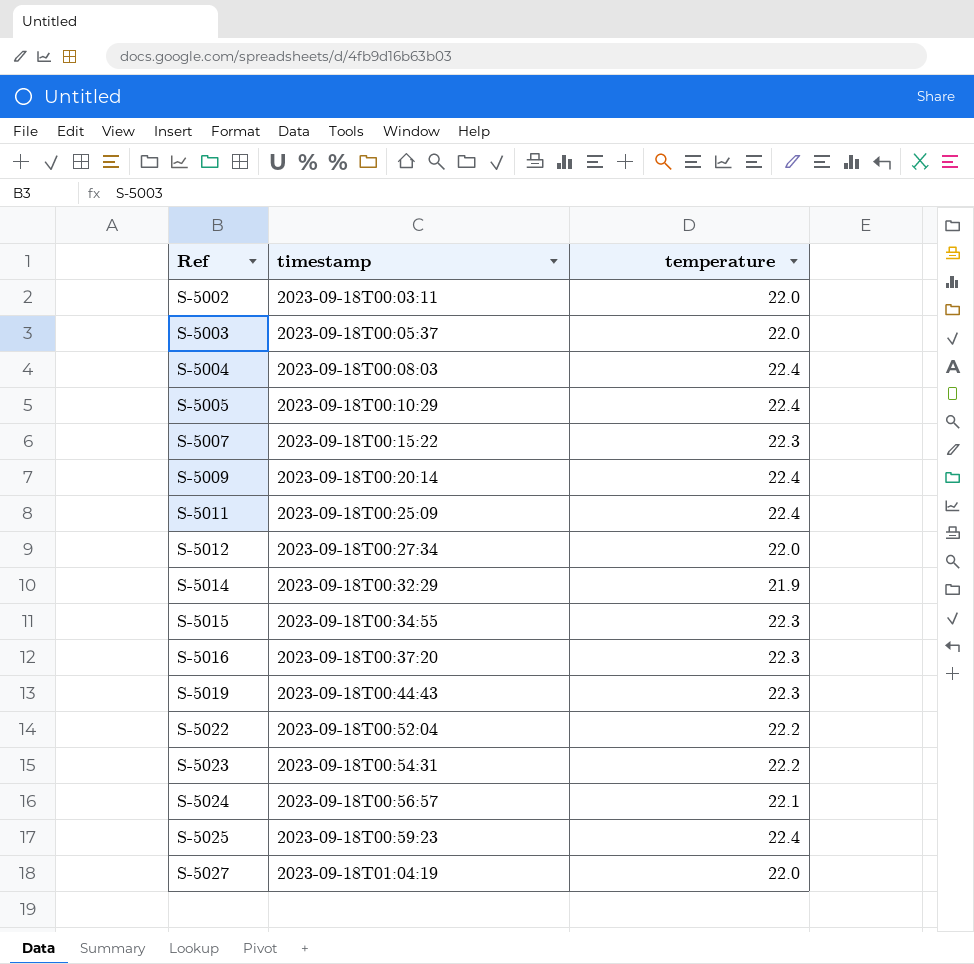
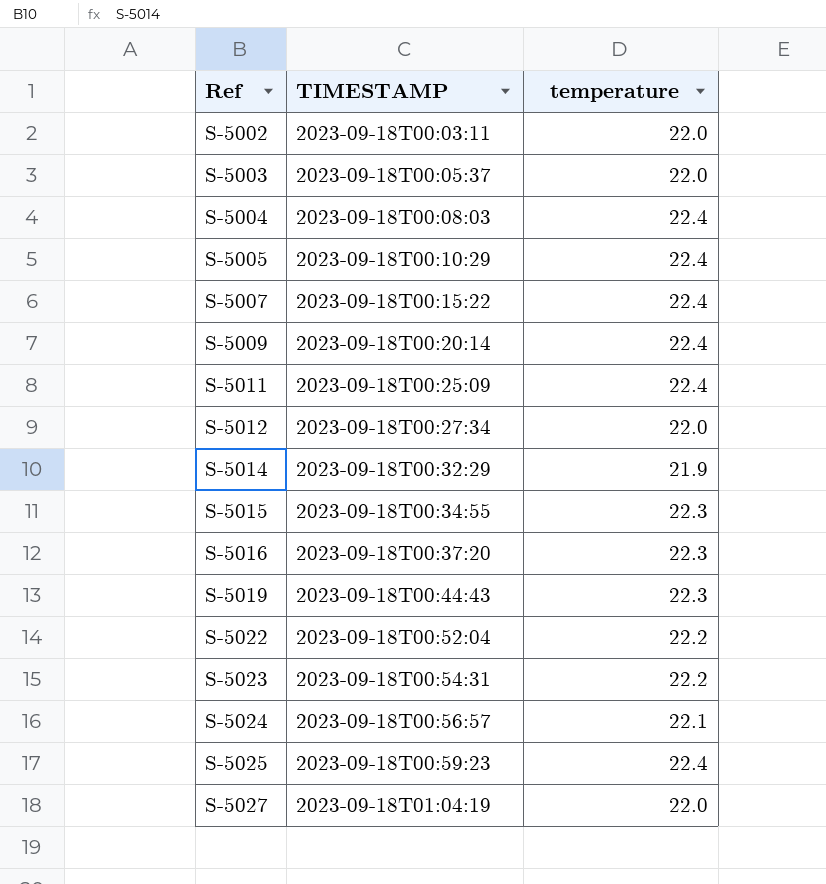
column name: timestamp -> TIMESTAMP
S-5007 | temperature: 22.3 -> 22.4

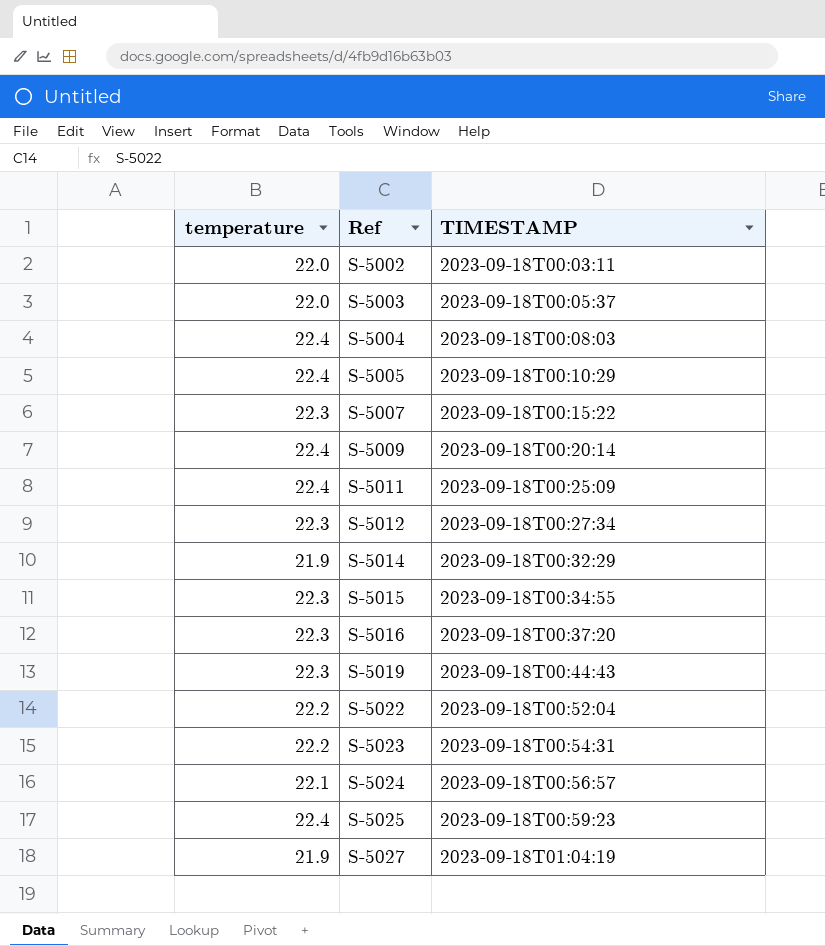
column temperature | position: 3 -> 1
S-5007 | temperature: 22.4 -> 22.3
S-5012 | temperature: 22.0 -> 22.3
S-5027 | temperature: 22.0 -> 21.9

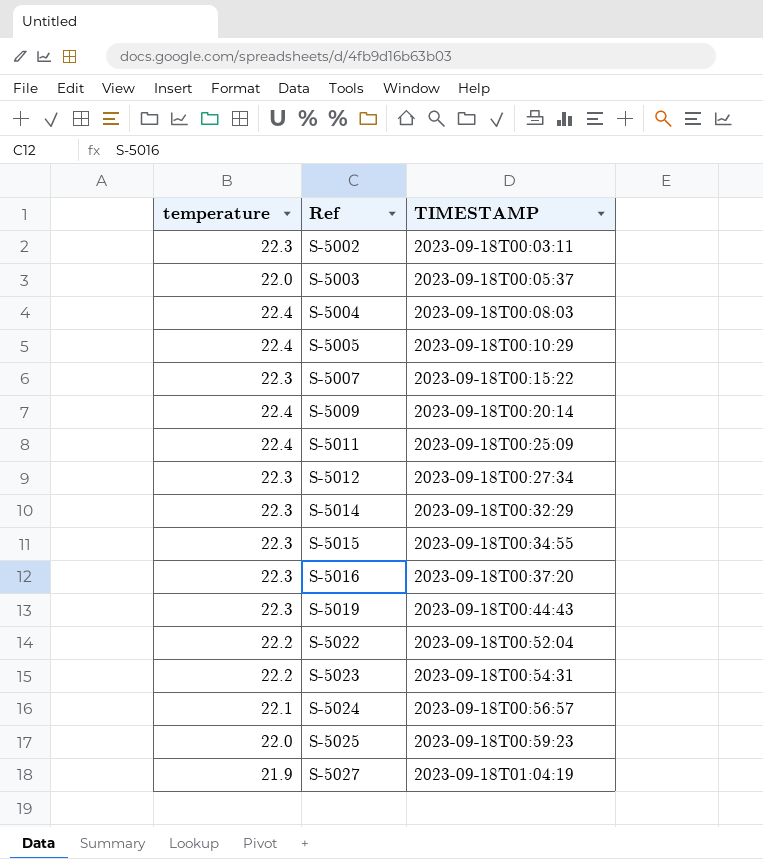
S-5002 | temperature: 22.0 -> 22.3
S-5014 | temperature: 21.9 -> 22.3
S-5025 | temperature: 22.4 -> 22.0

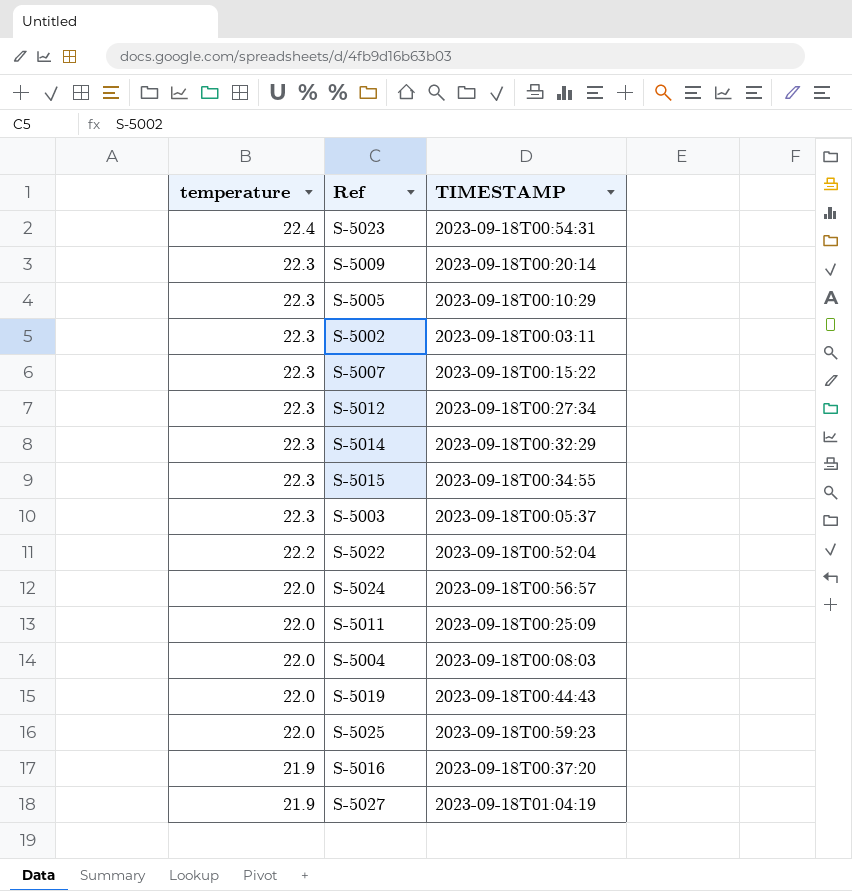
row order: Ref ascending -> temperature descending
S-5023 | temperature: 22.2 -> 22.4
S-5009 | temperature: 22.4 -> 22.3
S-5005 | temperature: 22.4 -> 22.3
S-5003 | temperature: 22.0 -> 22.3
S-5024 | temperature: 22.1 -> 22.0
S-5011 | temperature: 22.4 -> 22.0
S-5004 | temperature: 22.4 -> 22.0
S-5019 | temperature: 22.3 -> 22.0
S-5016 | temperature: 22.3 -> 21.9

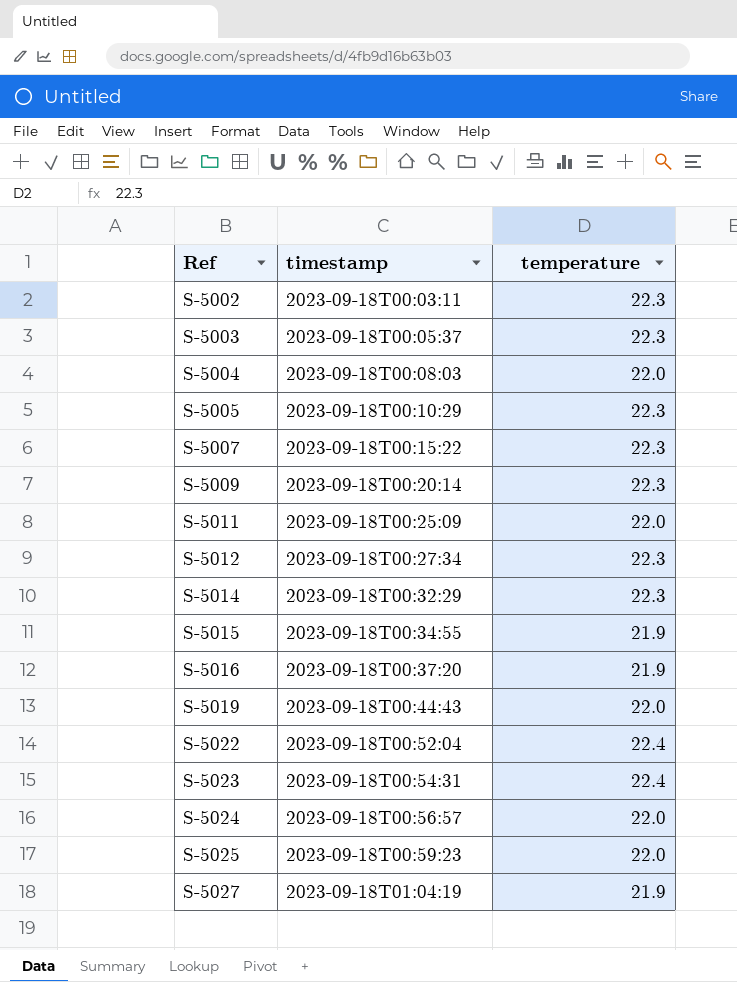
row order: temperature descending -> Ref ascending
column name: TIMESTAMP -> timestamp
column temperature | position: 1 -> 3
S-5015 | temperature: 22.3 -> 21.9
S-5022 | temperature: 22.2 -> 22.4

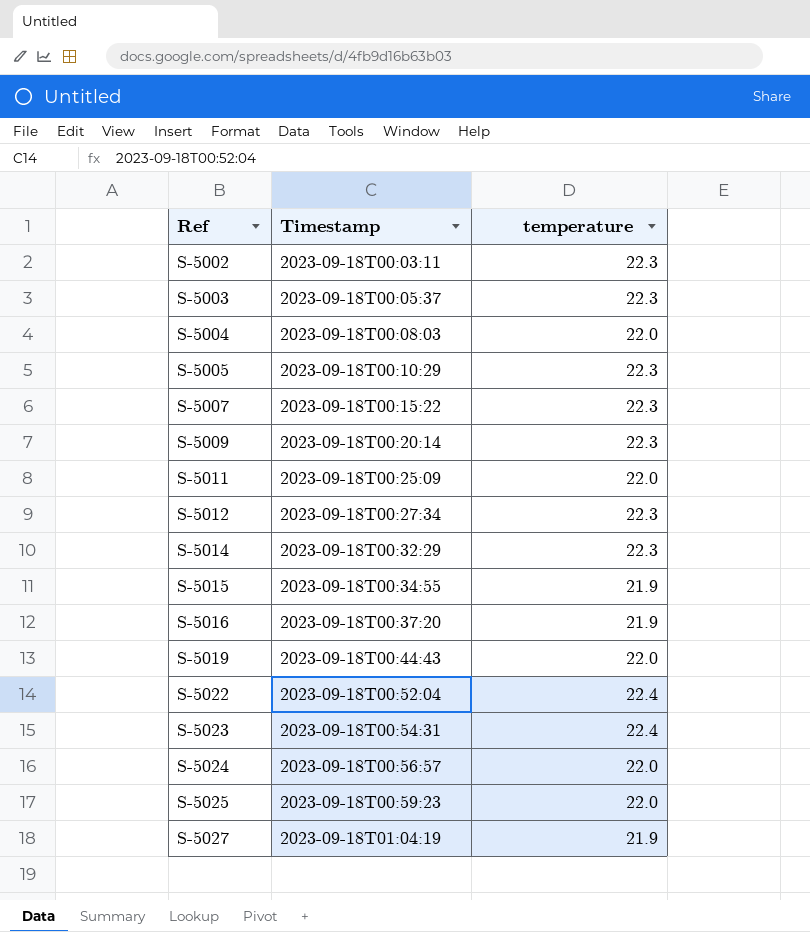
column name: timestamp -> Timestamp

